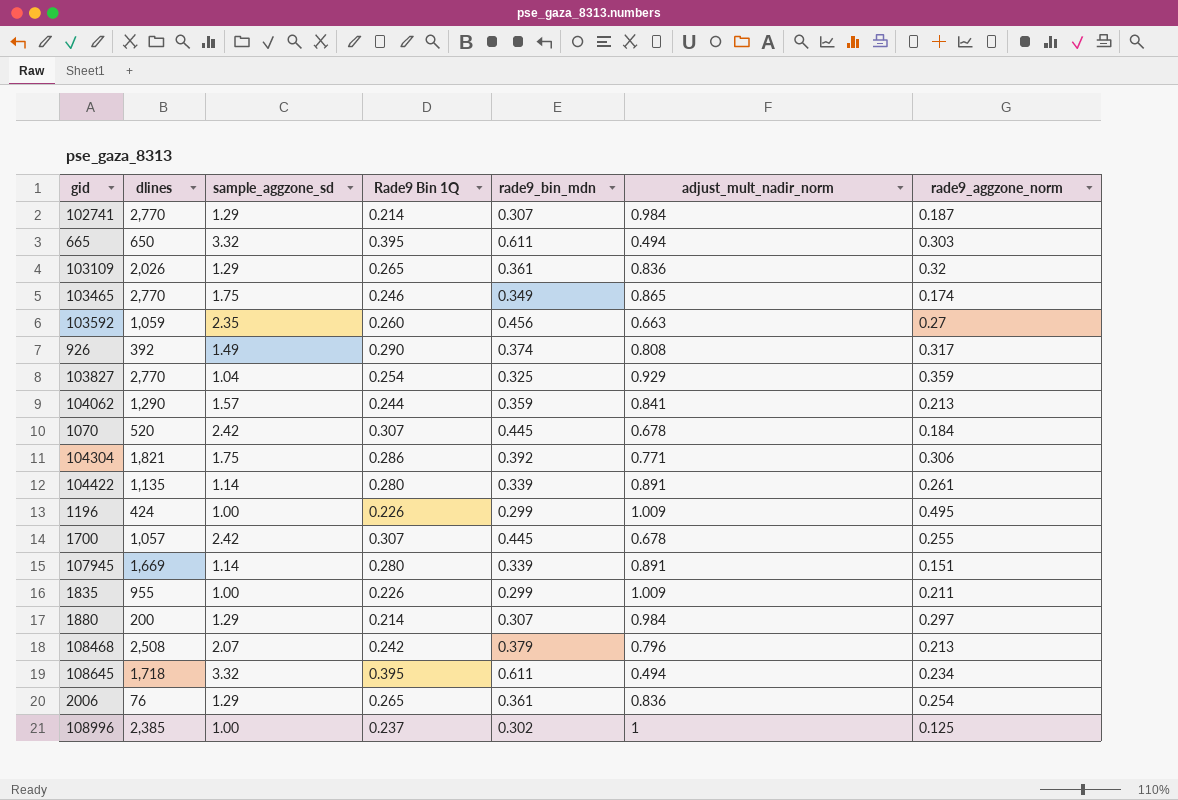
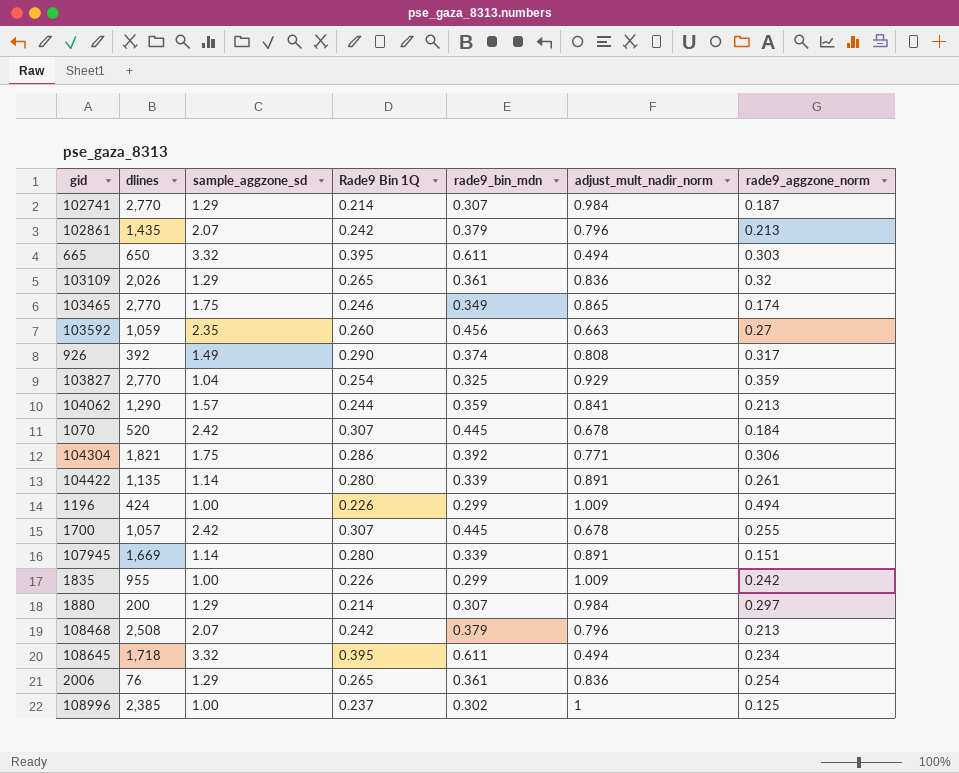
row 102861: none -> 1,435 | 2.07 | 0.242 | 0.379 | 0.796 | 0.213
1196 | rade9_aggzone_norm: 0.495 -> 0.494
1835 | rade9_aggzone_norm: 0.211 -> 0.242

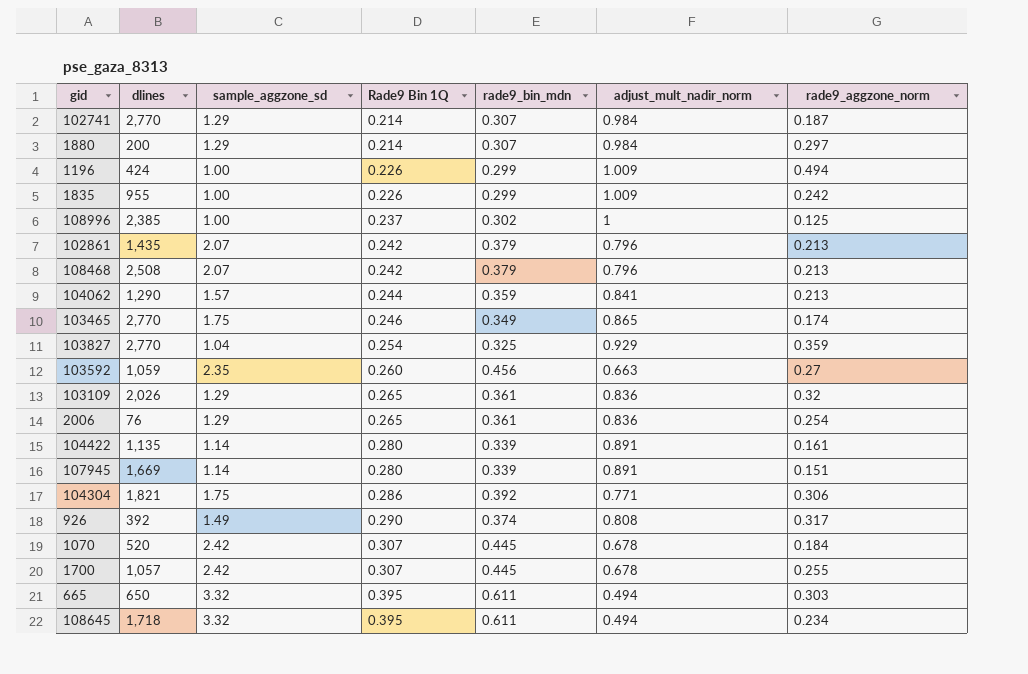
row order: none -> Rade9 Bin 1Q ascending
104422 | rade9_aggzone_norm: 0.261 -> 0.161

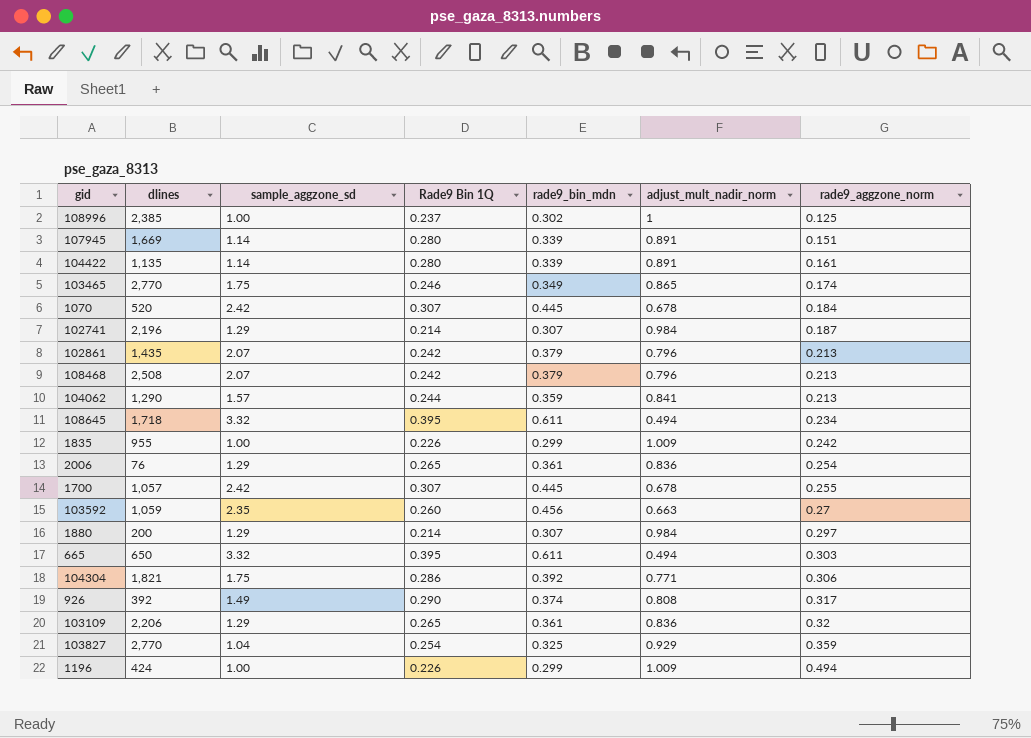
row order: Rade9 Bin 1Q ascending -> rade9_aggzone_norm ascending
102741 | dlines: 2,770 -> 2,196
103109 | dlines: 2,026 -> 2,206

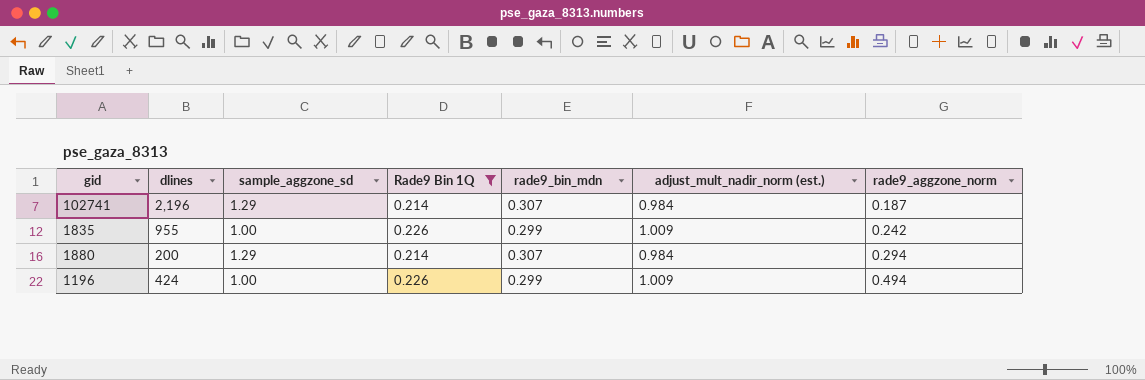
filter: none -> Rade9 Bin 1Q <= 0.226
column name: adjust_mult_nadir_norm -> adjust_mult_nadir_norm (est.)
1880 | rade9_aggzone_norm: 0.297 -> 0.294

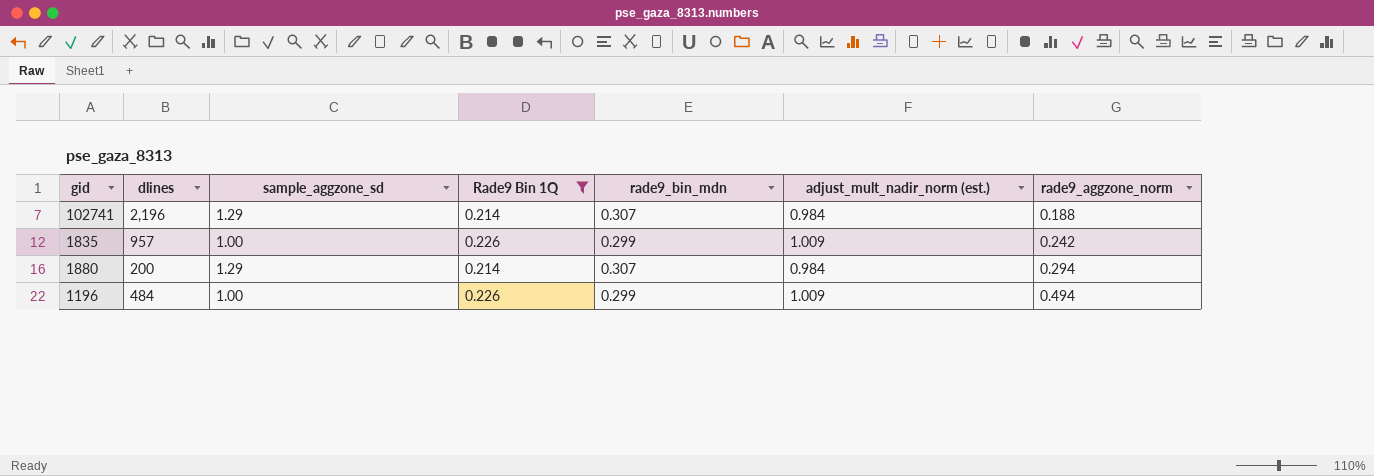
102741 | rade9_aggzone_norm: 0.187 -> 0.188
1835 | dlines: 955 -> 957
1196 | dlines: 424 -> 484

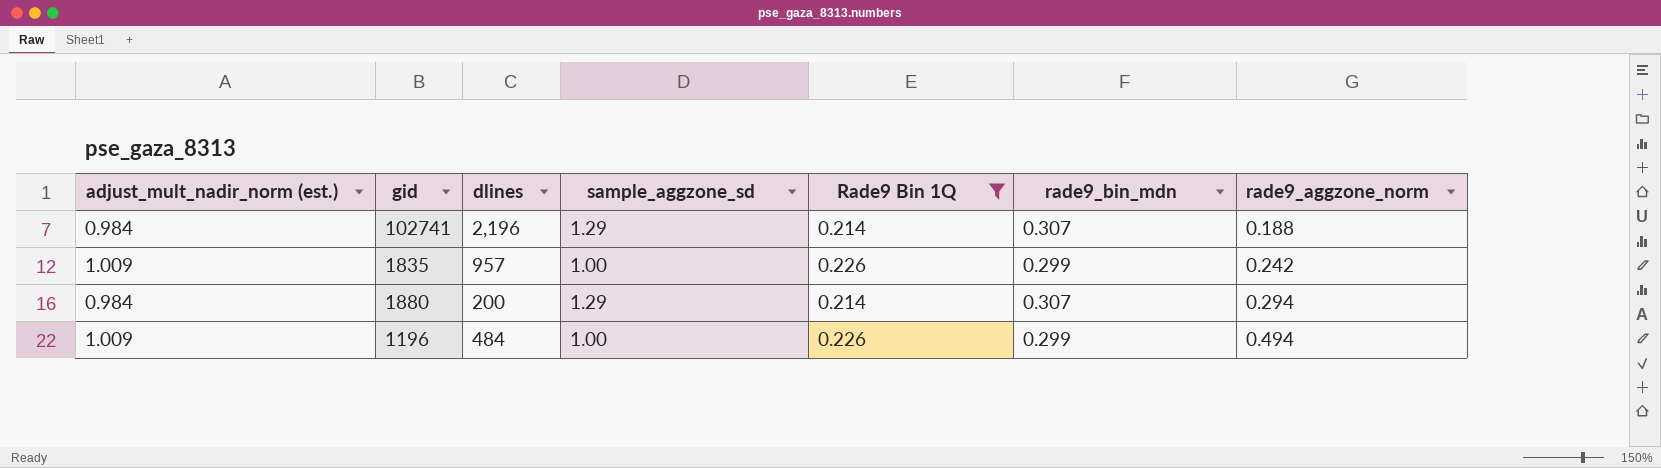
column adjust_mult_nadir_norm (est.) | position: 6 -> 1

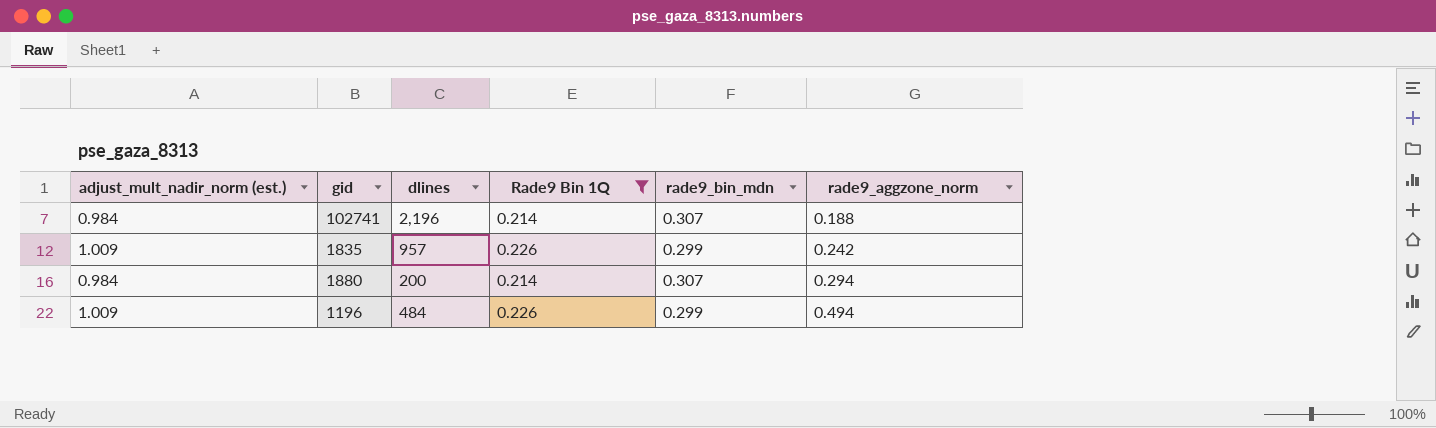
column sample_aggzone_sd | position: 4 -> none

